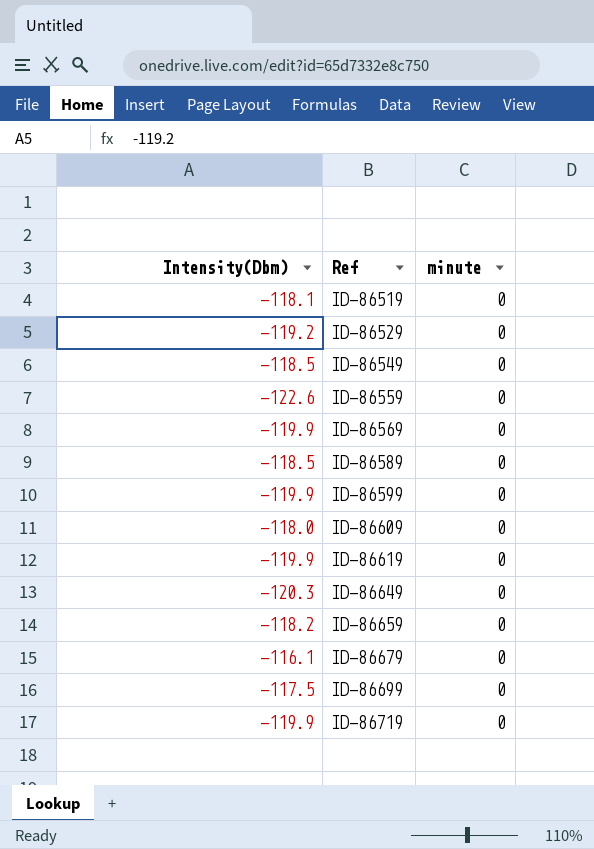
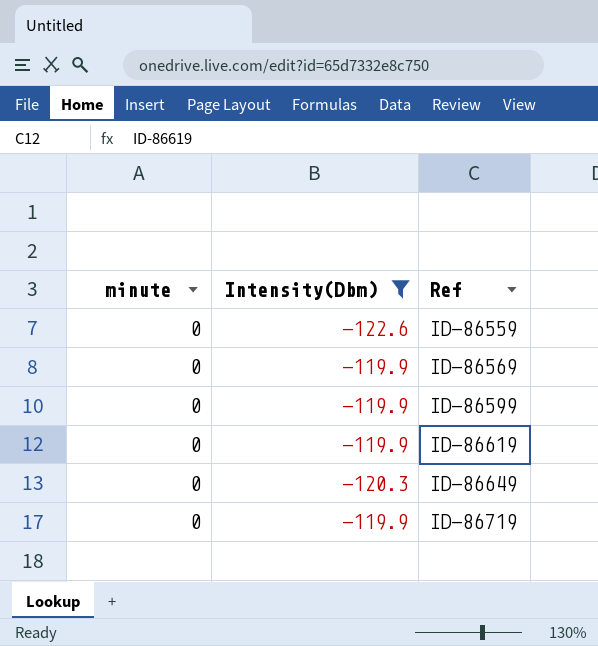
filter: none -> Intensity(Dbm) <= -119.9
column minute | position: 3 -> 1

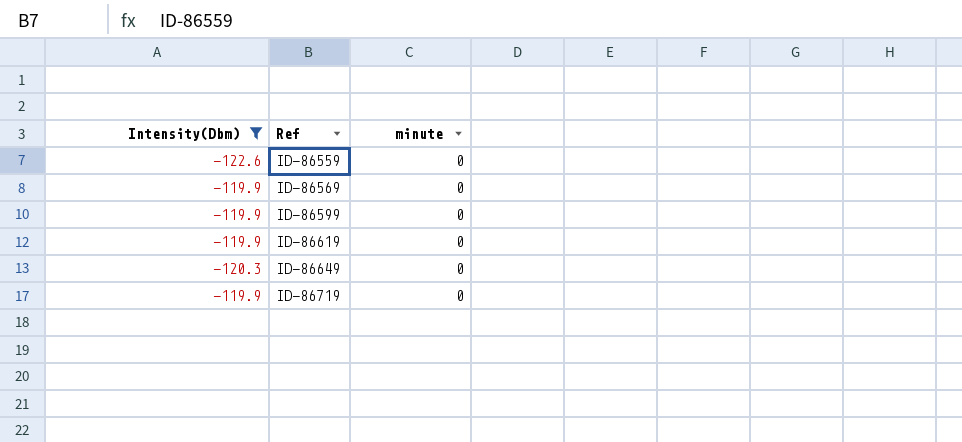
column minute | position: 1 -> 3

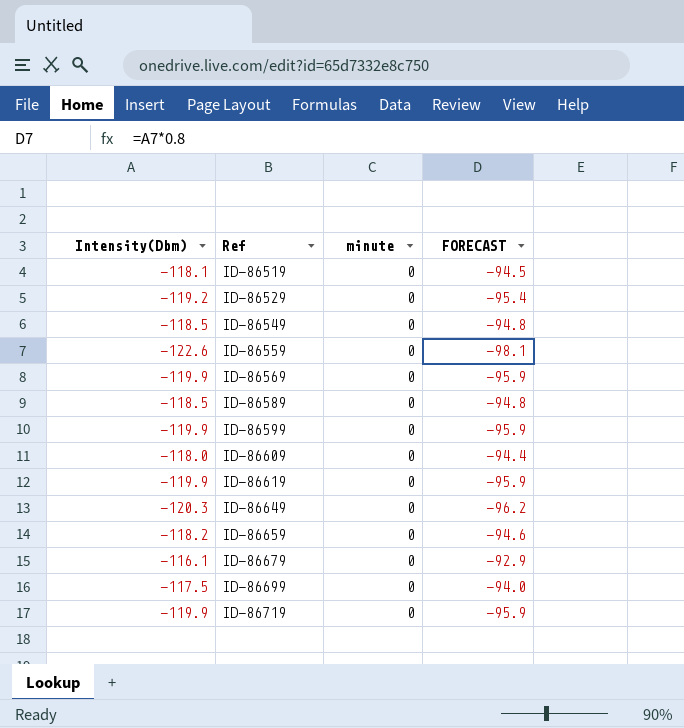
filter: Intensity(Dbm) <= -119.9 -> none
column FORECAST | formula: none -> [Intensity(Dbm)] * 0.8

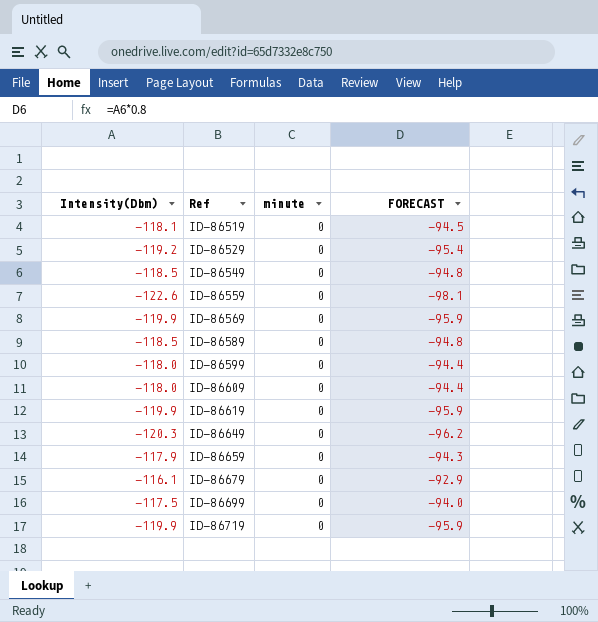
ID-86599 | Intensity(Dbm): -119.9 -> -118.0
ID-86599 | FORECAST: -95.9 -> -94.4
ID-86659 | Intensity(Dbm): -118.2 -> -117.9
ID-86659 | FORECAST: -94.6 -> -94.3

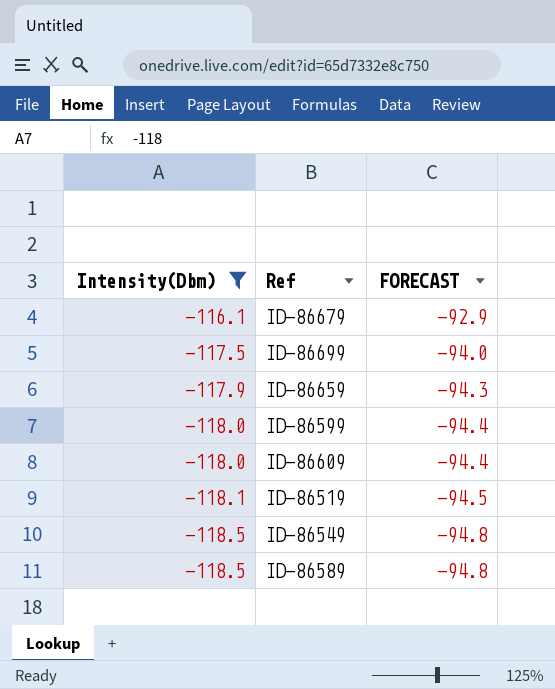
filter: none -> Intensity(Dbm) >= -118.5
row order: Ref ascending -> Intensity(Dbm) descending
column minute | position: 3 -> none

